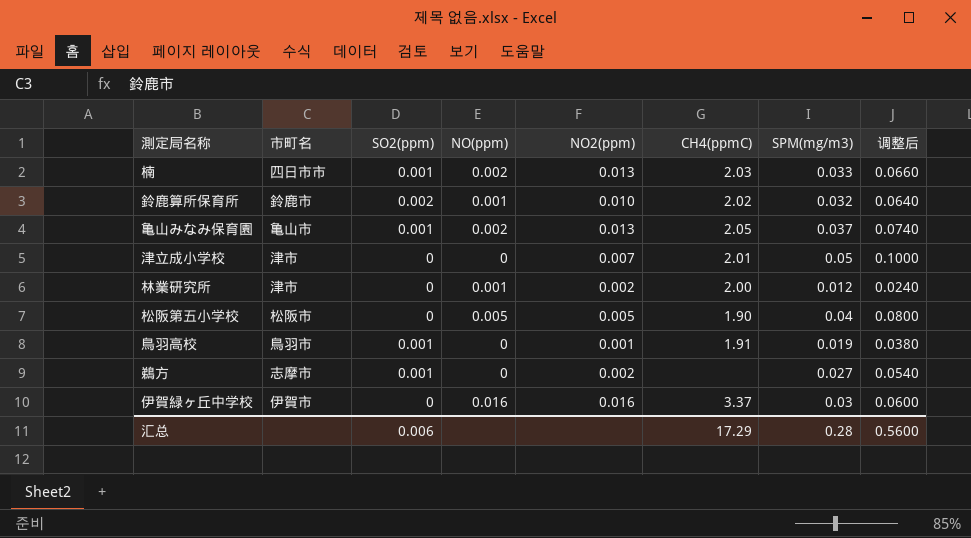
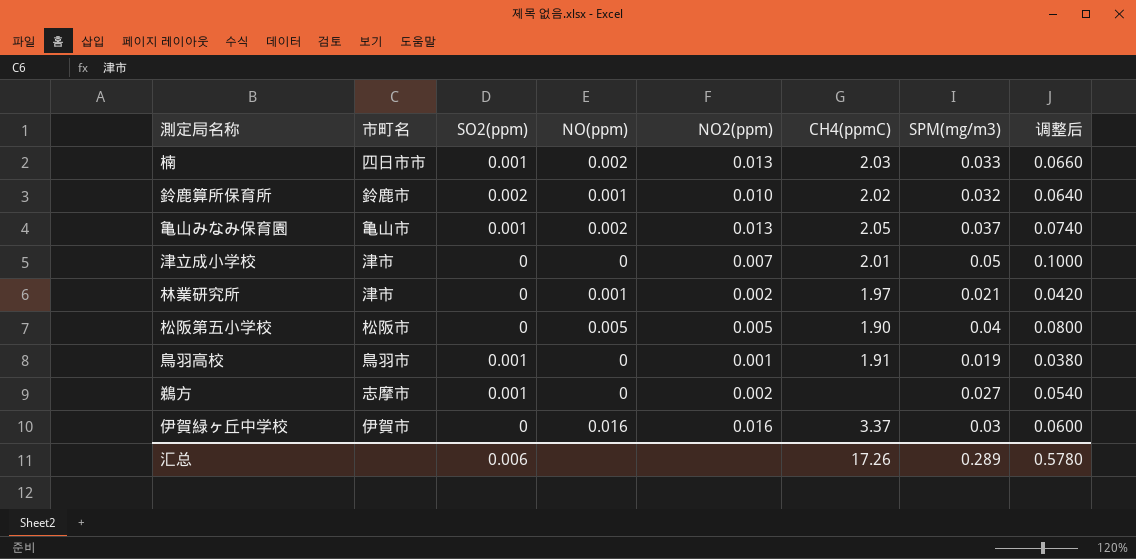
林業研究所 | CH4(ppmC): 2.00 -> 1.97
林業研究所 | SPM(mg/m3): 0.012 -> 0.021
林業研究所 | 调整后: 0.0240 -> 0.0420
汇总 | CH4(ppmC): 17.29 -> 17.26
汇总 | SPM(mg/m3): 0.28 -> 0.289
汇总 | 调整后: 0.5600 -> 0.5780

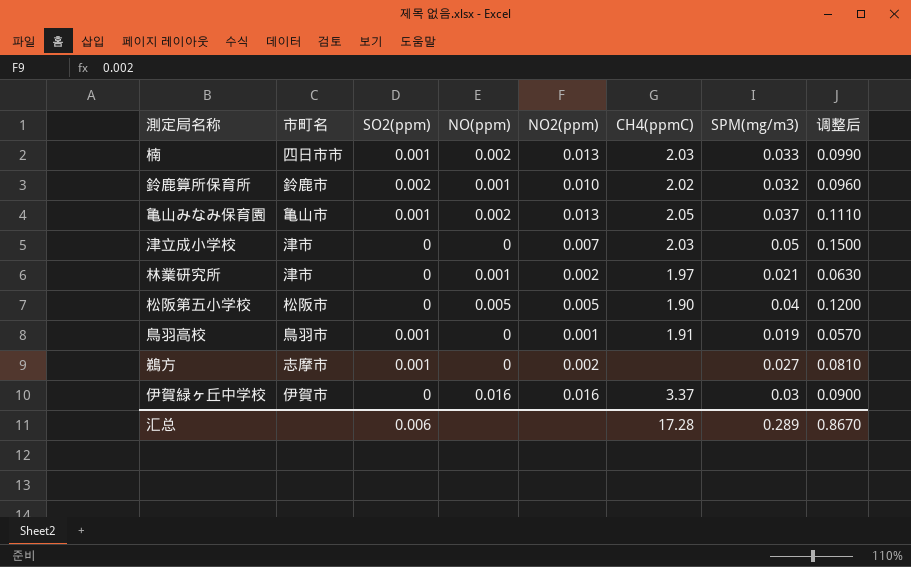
column 调整后 | formula: [SPM(mg/m3)] * 2 -> [SPM(mg/m3)] * 3
津立成小学校 | CH4(ppmC): 2.01 -> 2.03
汇总 | CH4(ppmC): 17.26 -> 17.28
汇总 | 调整后: 0.5780 -> 0.8670

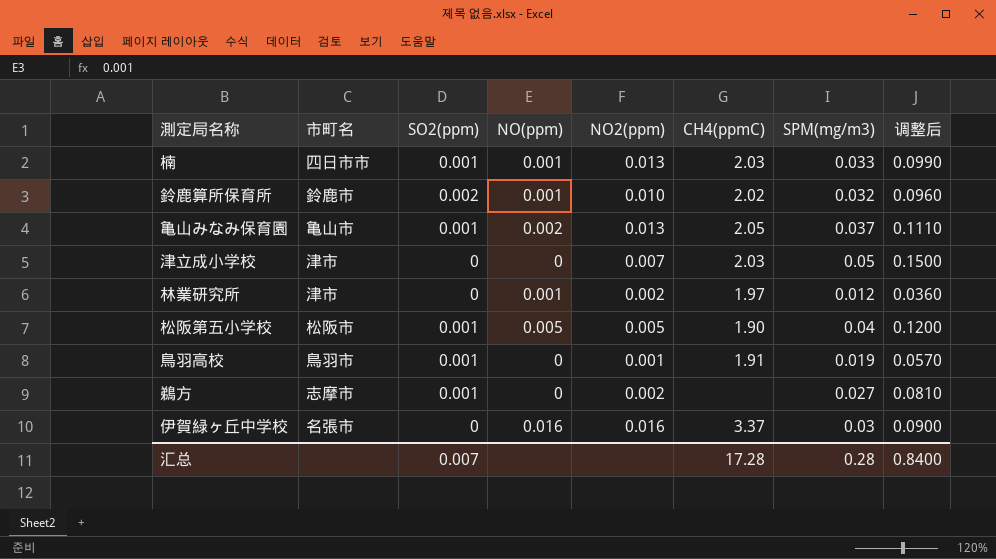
楠 | NO(ppm): 0.002 -> 0.001
林業研究所 | SPM(mg/m3): 0.021 -> 0.012
林業研究所 | 调整后: 0.0630 -> 0.0360
松阪第五小学校 | SO2(ppm): 0 -> 0.001
伊賀緑ヶ丘中学校 | 市町名: 伊賀市 -> 名張市
汇总 | SO2(ppm): 0.006 -> 0.007
汇总 | SPM(mg/m3): 0.289 -> 0.28
汇总 | 调整后: 0.8670 -> 0.8400

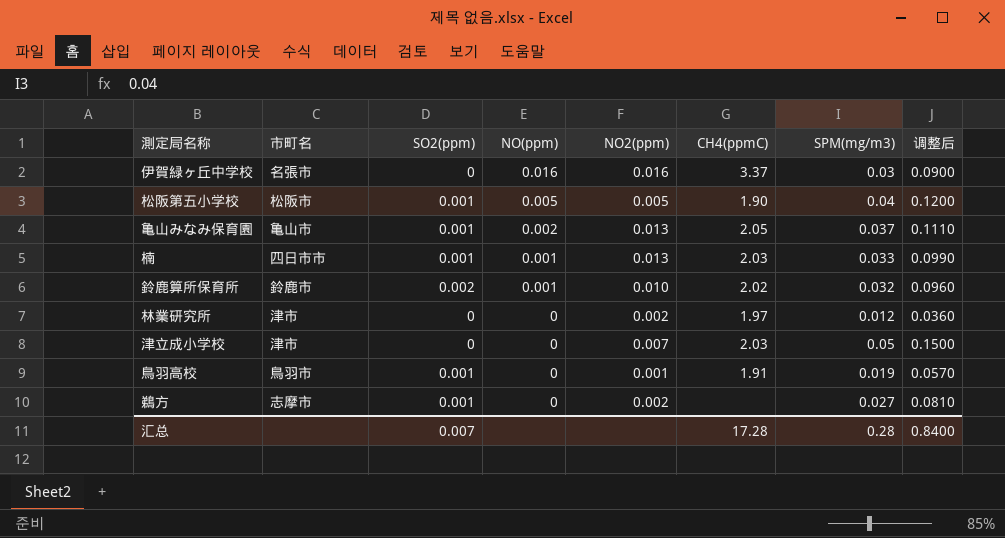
row order: none -> NO(ppm) descending
林業研究所 | NO(ppm): 0.001 -> 0

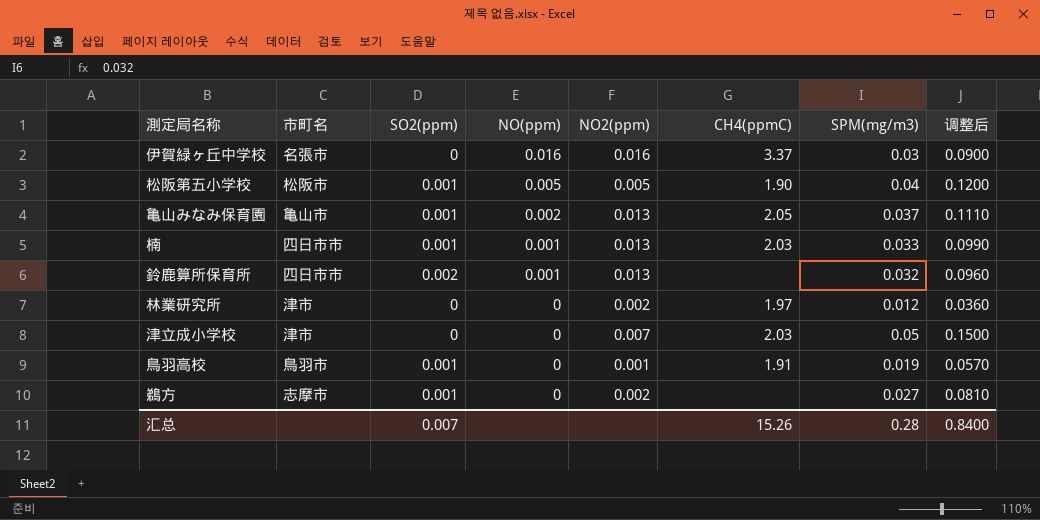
鈴鹿算所保育所 | 市町名: 鈴鹿市 -> 四日市市
鈴鹿算所保育所 | NO2(ppm): 0.010 -> 0.013
鈴鹿算所保育所 | CH4(ppmC): 2.02 -> none
汇总 | CH4(ppmC): 17.28 -> 15.26

